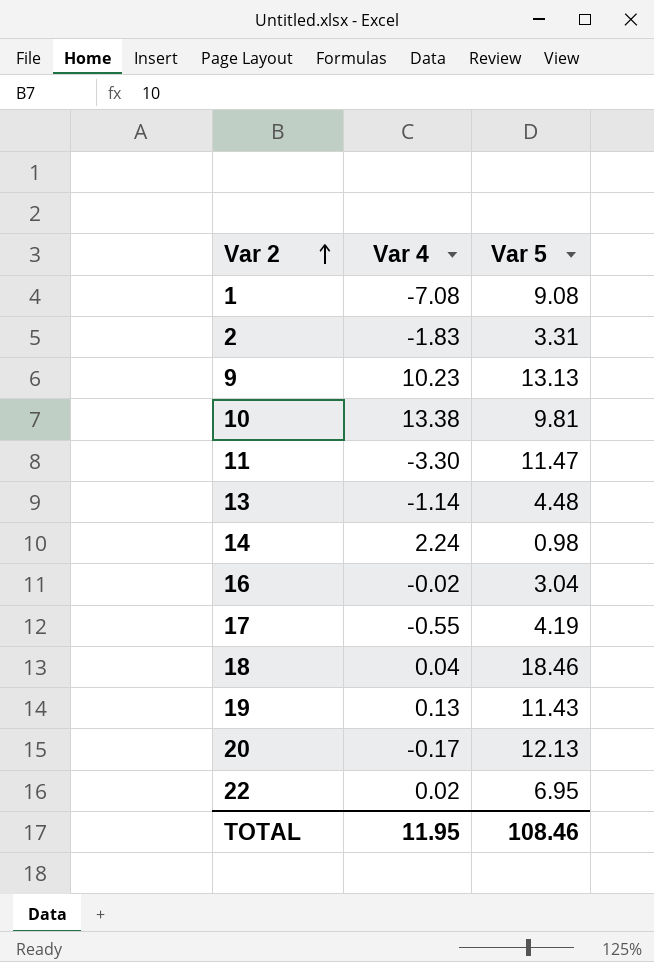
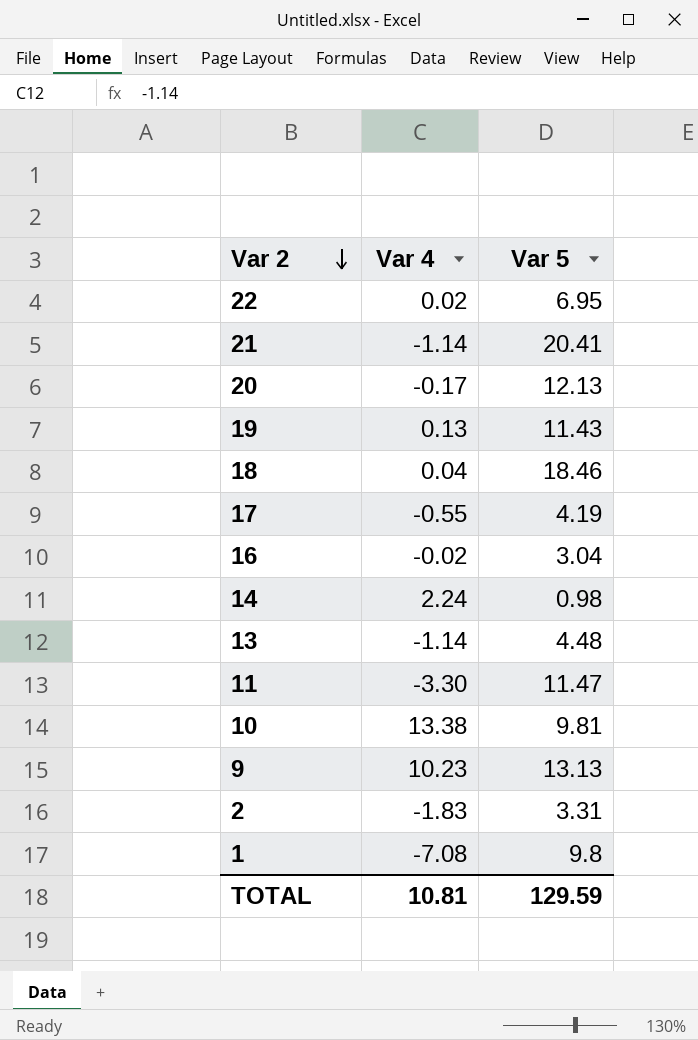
row order: Var 2 ascending -> Var 2 descending
row 21: none -> -1.14 | 20.41
1 | Var 5: 9.08 -> 9.8
TOTAL | Var 4: 11.95 -> 10.81
TOTAL | Var 5: 108.46 -> 129.59

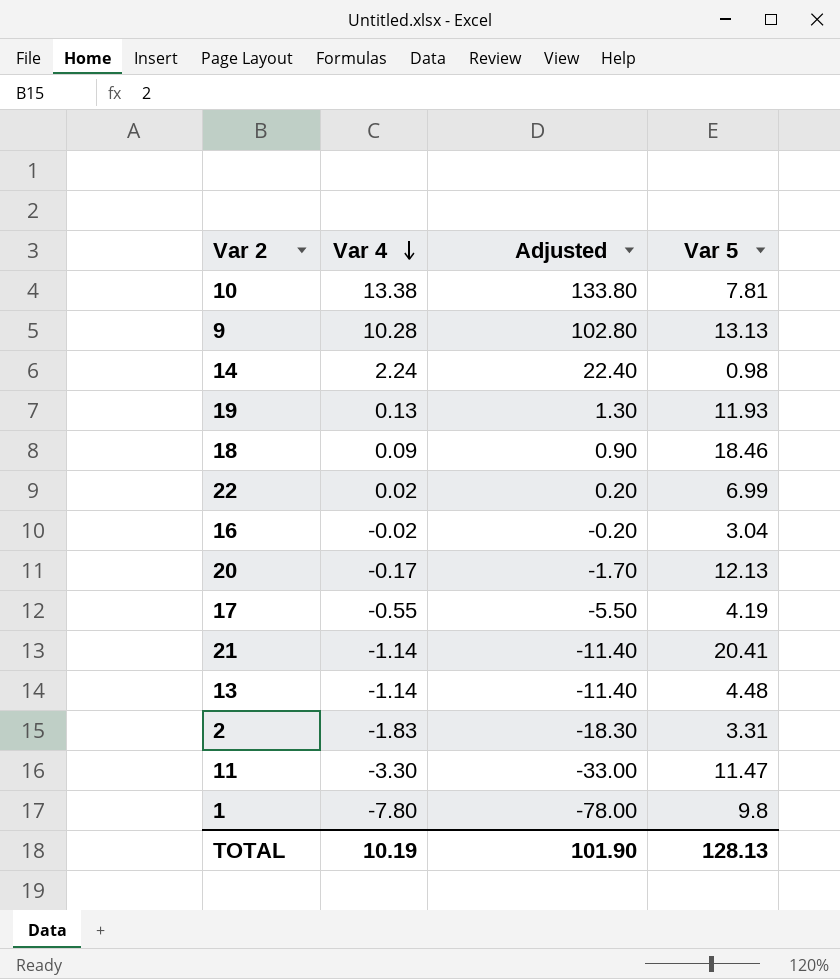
row order: Var 2 descending -> Var 4 descending
column Adjusted | formula: none -> [Var 4] * 10
10 | Var 5: 9.81 -> 7.81
9 | Var 4: 10.23 -> 10.28
19 | Var 5: 11.43 -> 11.93
18 | Var 4: 0.04 -> 0.09
22 | Var 5: 6.95 -> 6.99
1 | Var 4: -7.08 -> -7.80
TOTAL | Var 4: 10.81 -> 10.19
TOTAL | Var 5: 129.59 -> 128.13

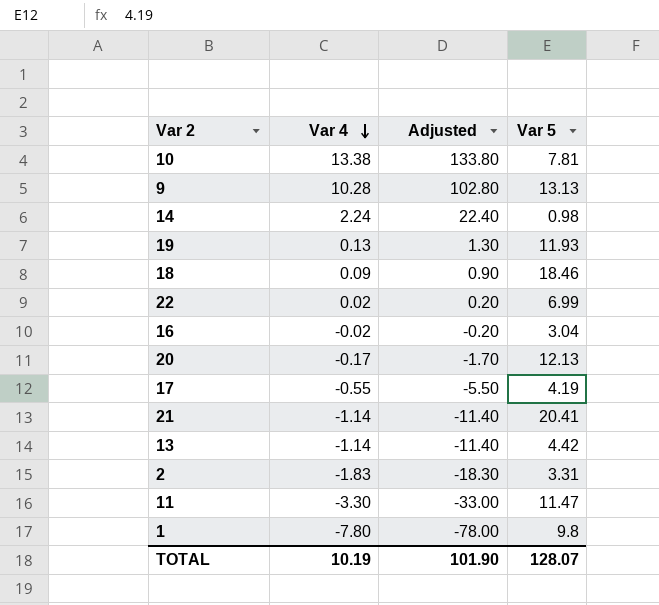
13 | Var 5: 4.48 -> 4.42
TOTAL | Var 5: 128.13 -> 128.07

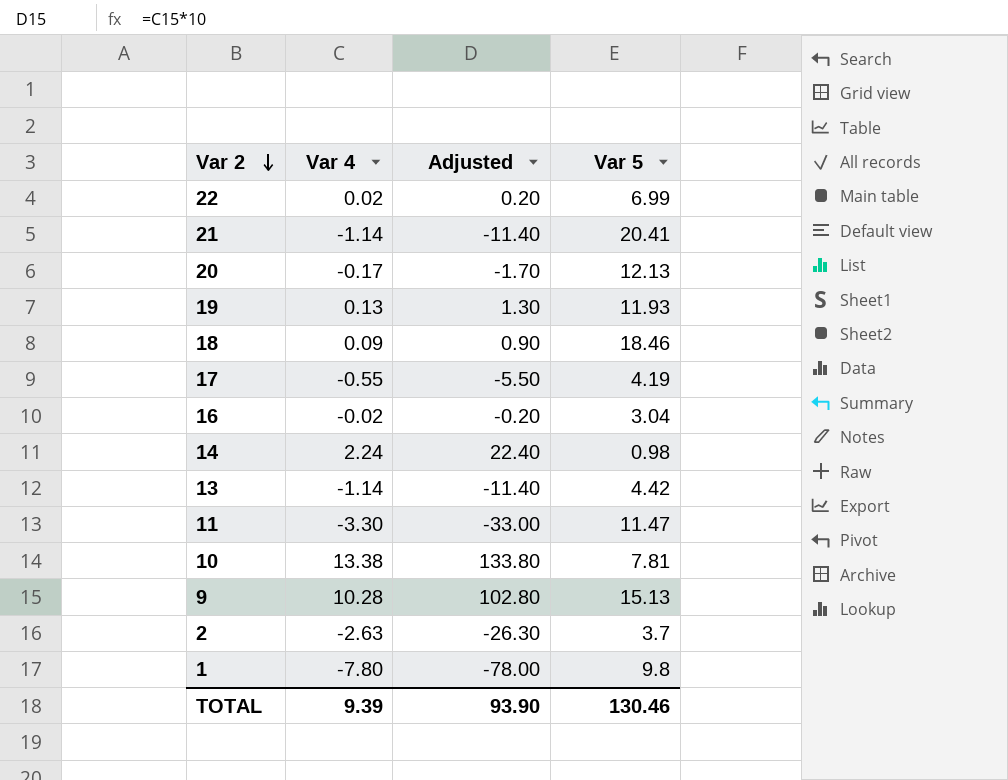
row order: Var 4 descending -> Var 2 descending
9 | Var 5: 13.13 -> 15.13
2 | Var 4: -1.83 -> -2.63
2 | Adjusted: -18.30 -> -26.30
2 | Var 5: 3.31 -> 3.7
TOTAL | Var 4: 10.19 -> 9.39
TOTAL | Adjusted: 101.90 -> 93.90
TOTAL | Var 5: 128.07 -> 130.46

